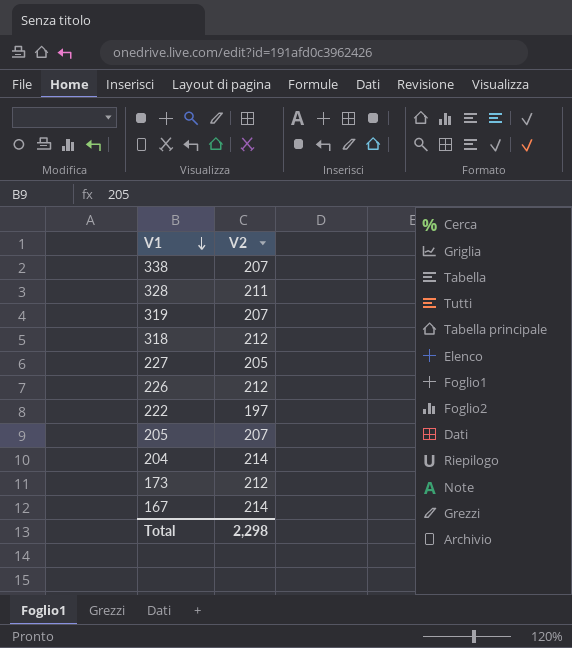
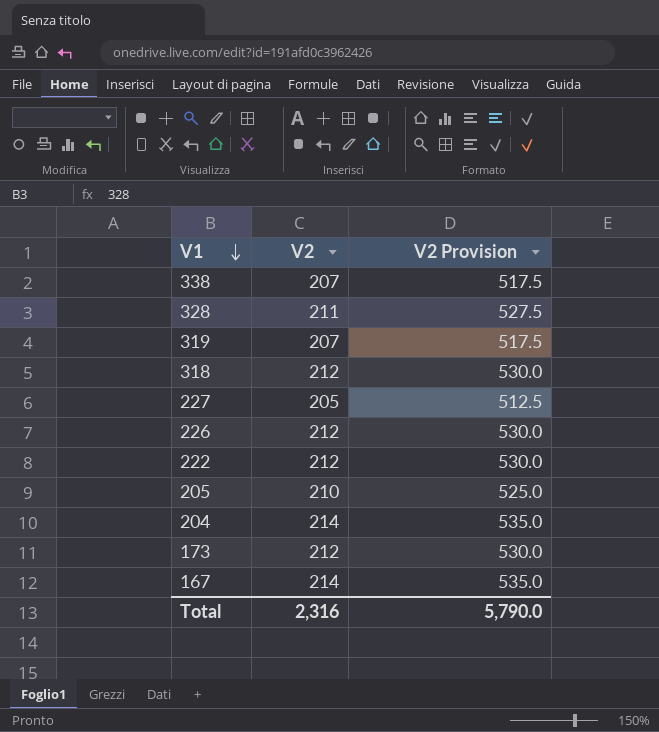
column V2 Provision | formula: none -> [V2] * 2.5
222 | V2: 197 -> 212
205 | V2: 207 -> 210
Total | V2: 2,298 -> 2,316

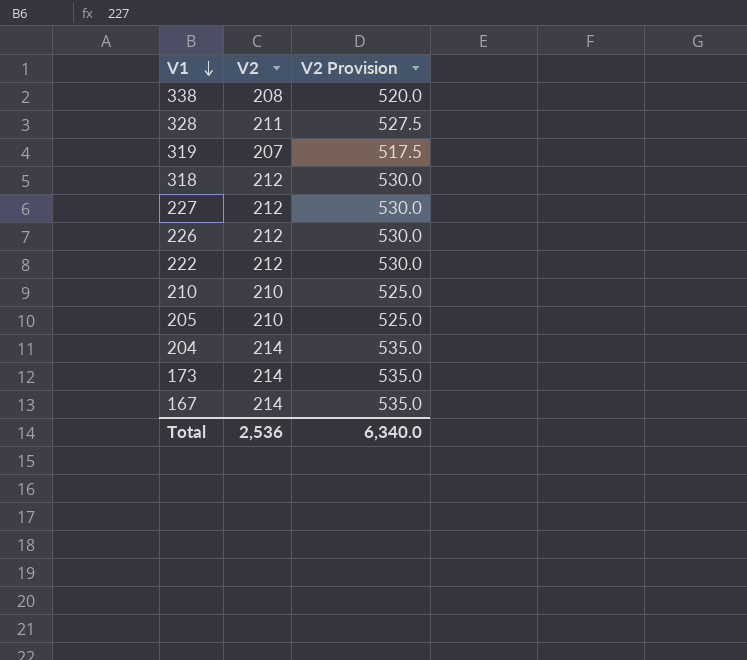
338 | V2: 207 -> 208
338 | V2 Provision: 517.5 -> 520.0
227 | V2: 205 -> 212
227 | V2 Provision: 512.5 -> 530.0
row 210: none -> 210 | 525.0
173 | V2: 212 -> 214
173 | V2 Provision: 530.0 -> 535.0
Total | V2: 2,316 -> 2,536
Total | V2 Provision: 5,790.0 -> 6,340.0

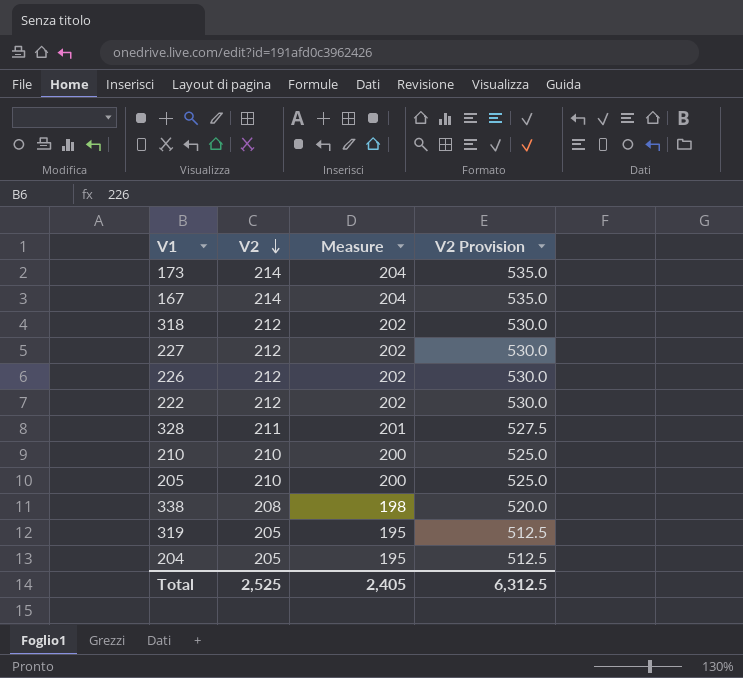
row order: V1 descending -> V2 descending
column Measure | formula: none -> [V2] - 10
319 | V2: 207 -> 205
319 | V2 Provision: 517.5 -> 512.5
204 | V2: 214 -> 205
204 | V2 Provision: 535.0 -> 512.5
Total | V2: 2,536 -> 2,525
Total | V2 Provision: 6,340.0 -> 6,312.5

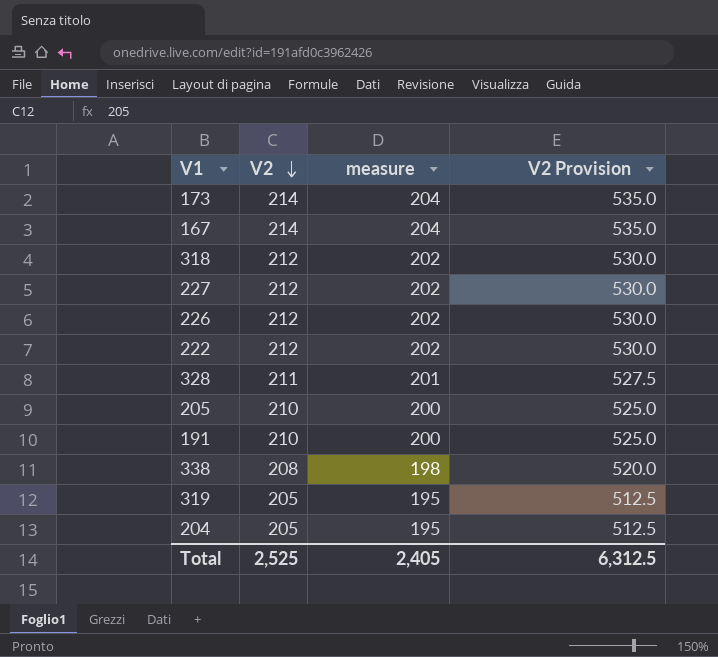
column name: Measure -> measure
row 210: 210 | 200 | 525.0 -> none
row 191: none -> 210 | 200 | 525.0

